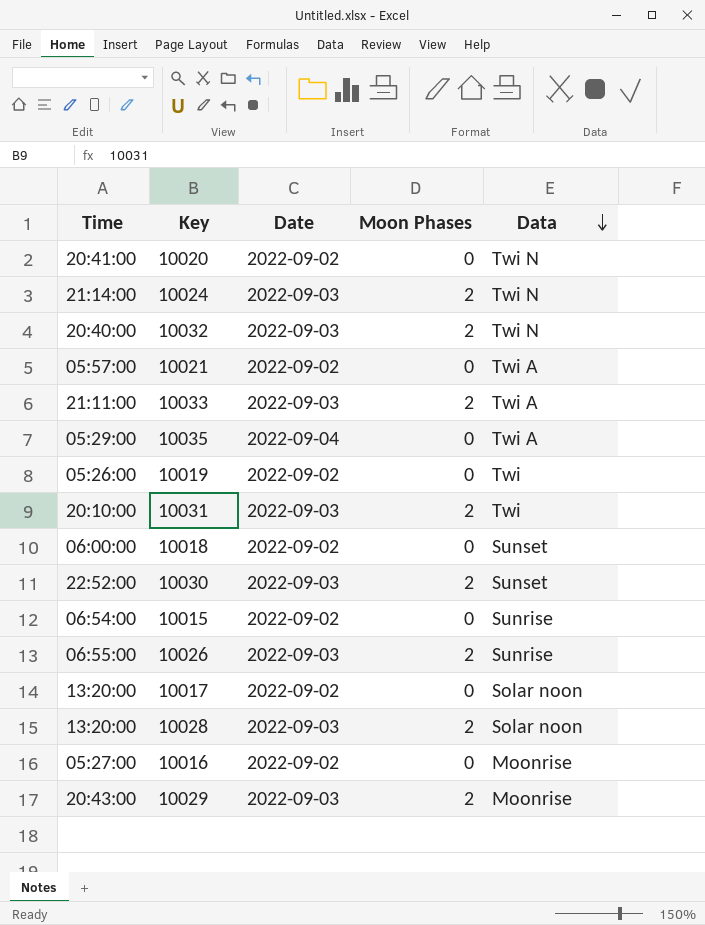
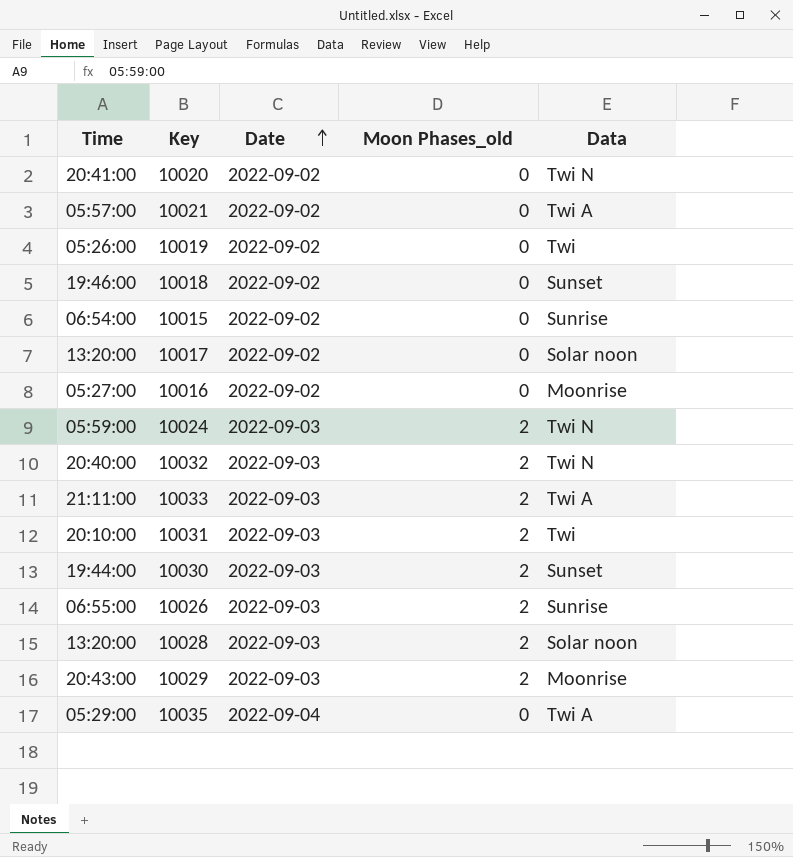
row order: Data descending -> Date ascending
column name: Moon Phases -> Moon Phases_old
10018 | Time: 06:00:00 -> 19:46:00
10024 | Time: 21:14:00 -> 05:59:00
10030 | Time: 22:52:00 -> 19:44:00

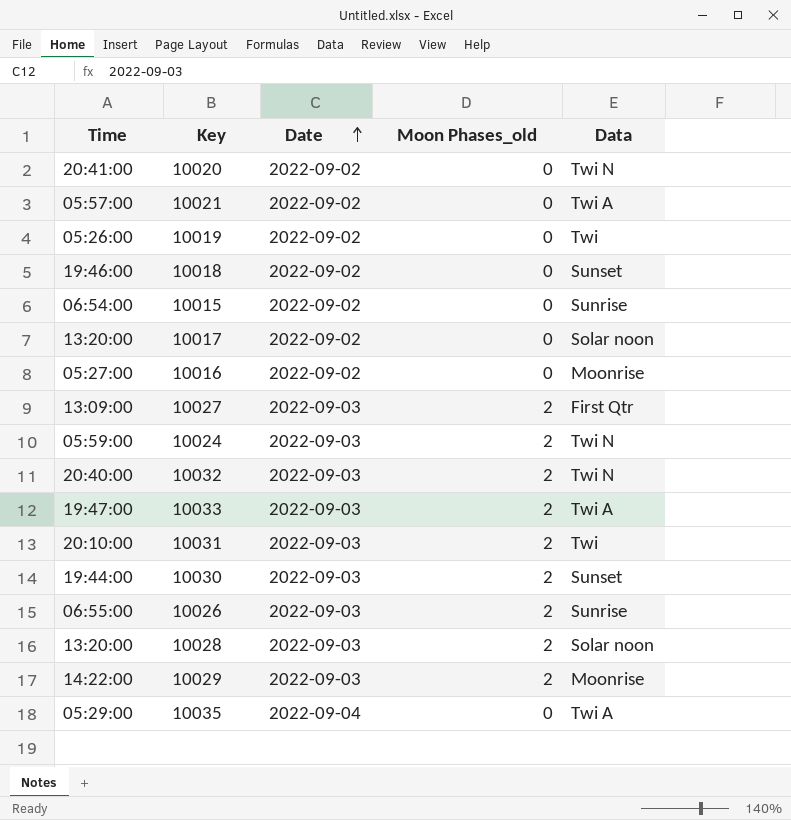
row 10027: none -> 13:09:00 | 2022-09-03 | 2 | First Qtr
10033 | Time: 21:11:00 -> 19:47:00
10029 | Time: 20:43:00 -> 14:22:00

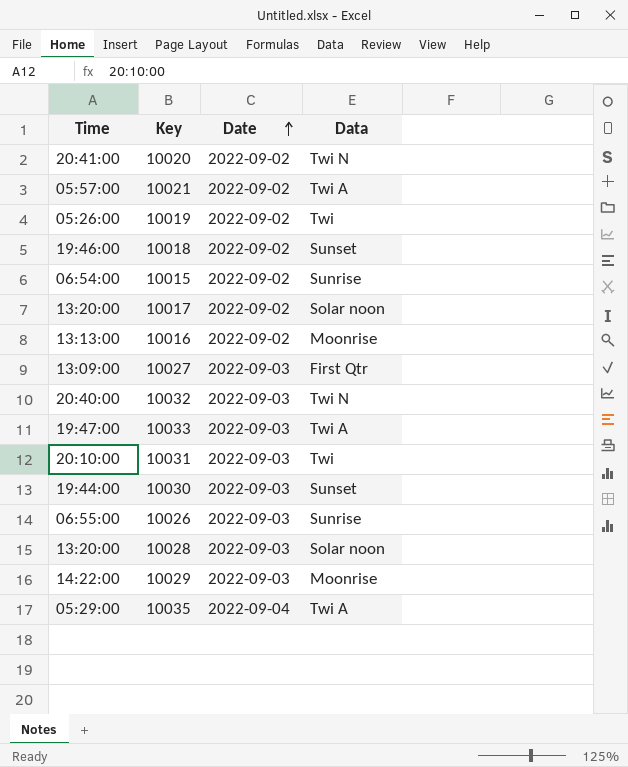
column Moon Phases_old | position: 4 -> none
row 10024: 05:59:00 | 2022-09-03 | 2 | Twi N -> none
10016 | Time: 05:27:00 -> 13:13:00

